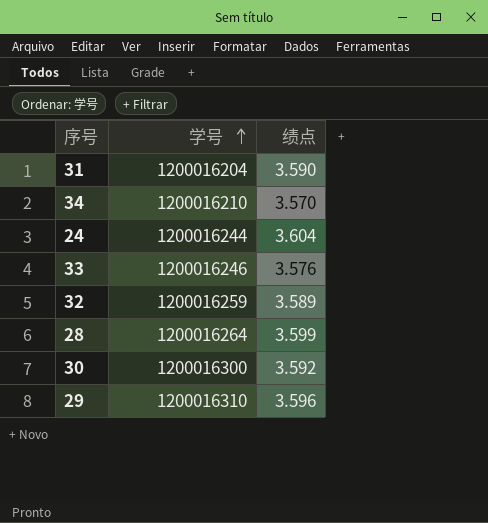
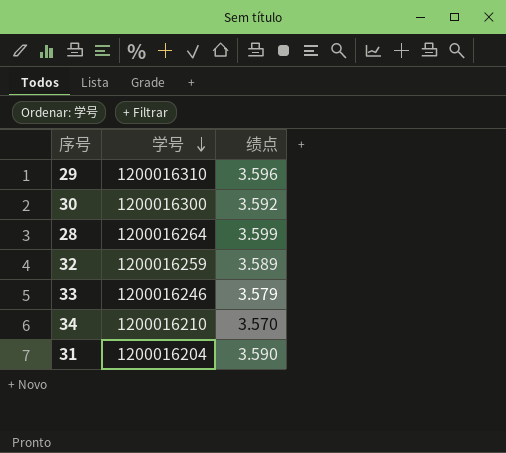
row order: 学号 ascending -> 学号 descending
row 24: 1200016244 | 3.604 -> none
33 | 绩点: 3.576 -> 3.579

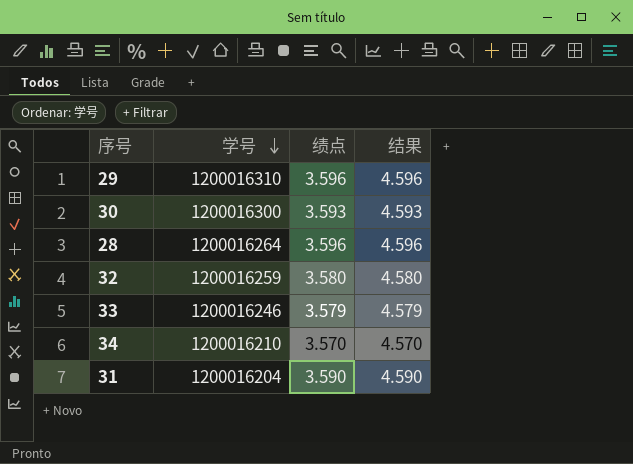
column 结果 | formula: none -> [绩点] + 1
30 | 绩点: 3.592 -> 3.593
28 | 绩点: 3.599 -> 3.596
32 | 绩点: 3.589 -> 3.580

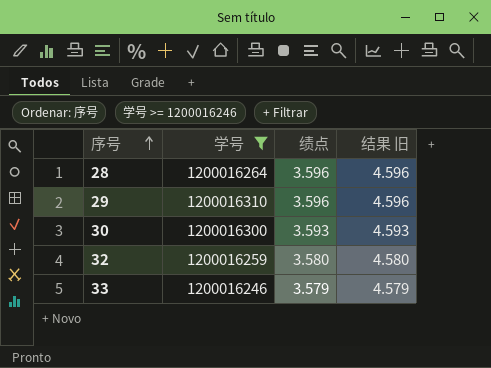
filter: none -> 学号 >= 1200016246
row order: 学号 descending -> 序号 ascending
column name: 结果 -> 结果 旧

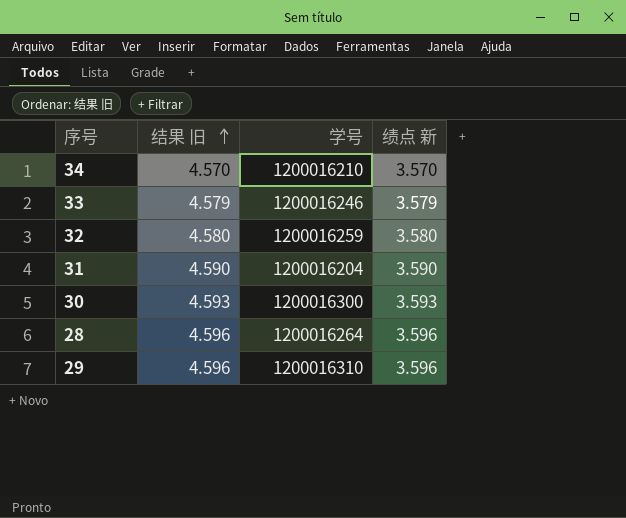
filter: 学号 >= 1200016246 -> none
row order: 序号 ascending -> 结果 旧 ascending
column 结果 旧 | position: 4 -> 2
column name: 绩点 -> 绩点 新

